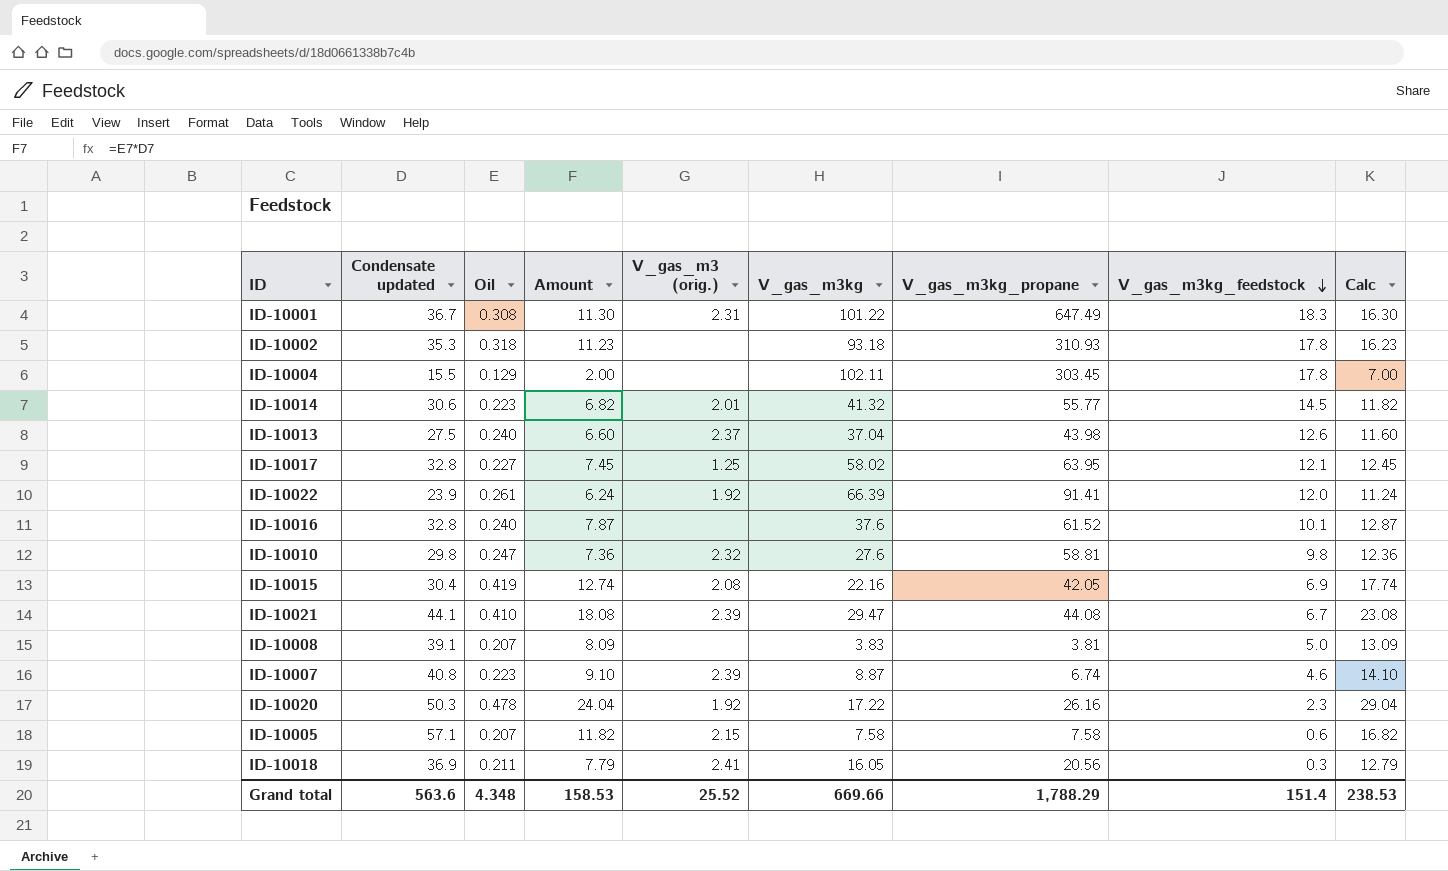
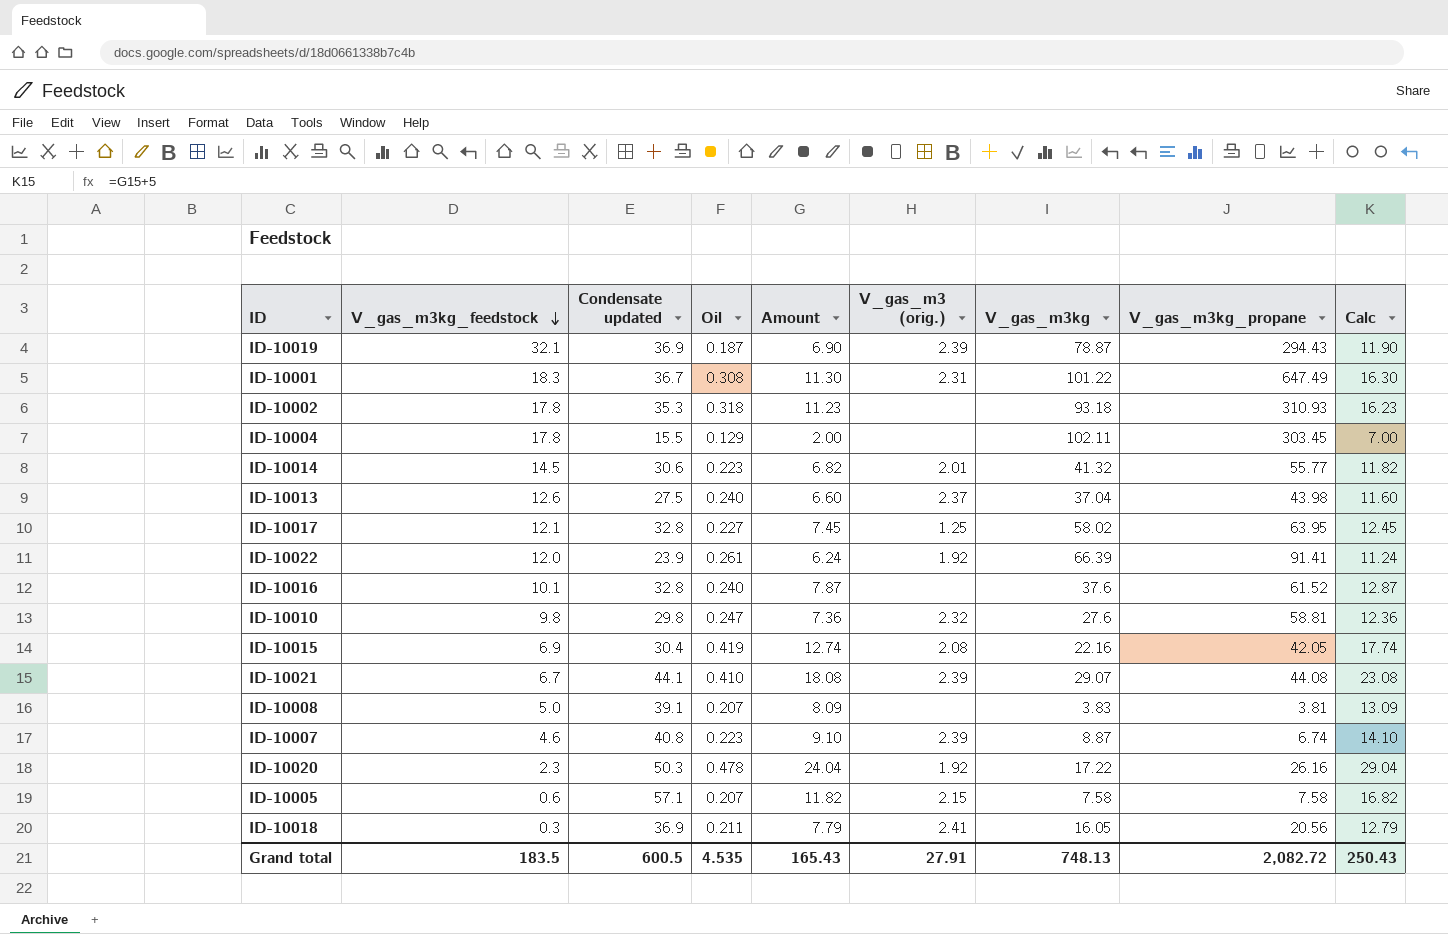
column V_gas_m3kg_feedstock | position: 8 -> 2
row ID-10019: none -> 32.1 | 36.9 | 0.187 | 6.90 | 2.39 | 78.87 | 294.43 | 11.90
ID-10021 | V_gas_m3kg: 29.47 -> 29.07
Grand total | V_gas_m3kg_feedstock: 151.4 -> 183.5
Grand total | Condensate updated: 563.6 -> 600.5
Grand total | Oil: 4.348 -> 4.535
Grand total | Amount: 158.53 -> 165.43
Grand total | V_gas_m3 (orig.): 25.52 -> 27.91
Grand total | V_gas_m3kg: 669.66 -> 748.13
Grand total | V_gas_m3kg_propane: 1,788.29 -> 2,082.72
Grand total | Calc: 238.53 -> 250.43

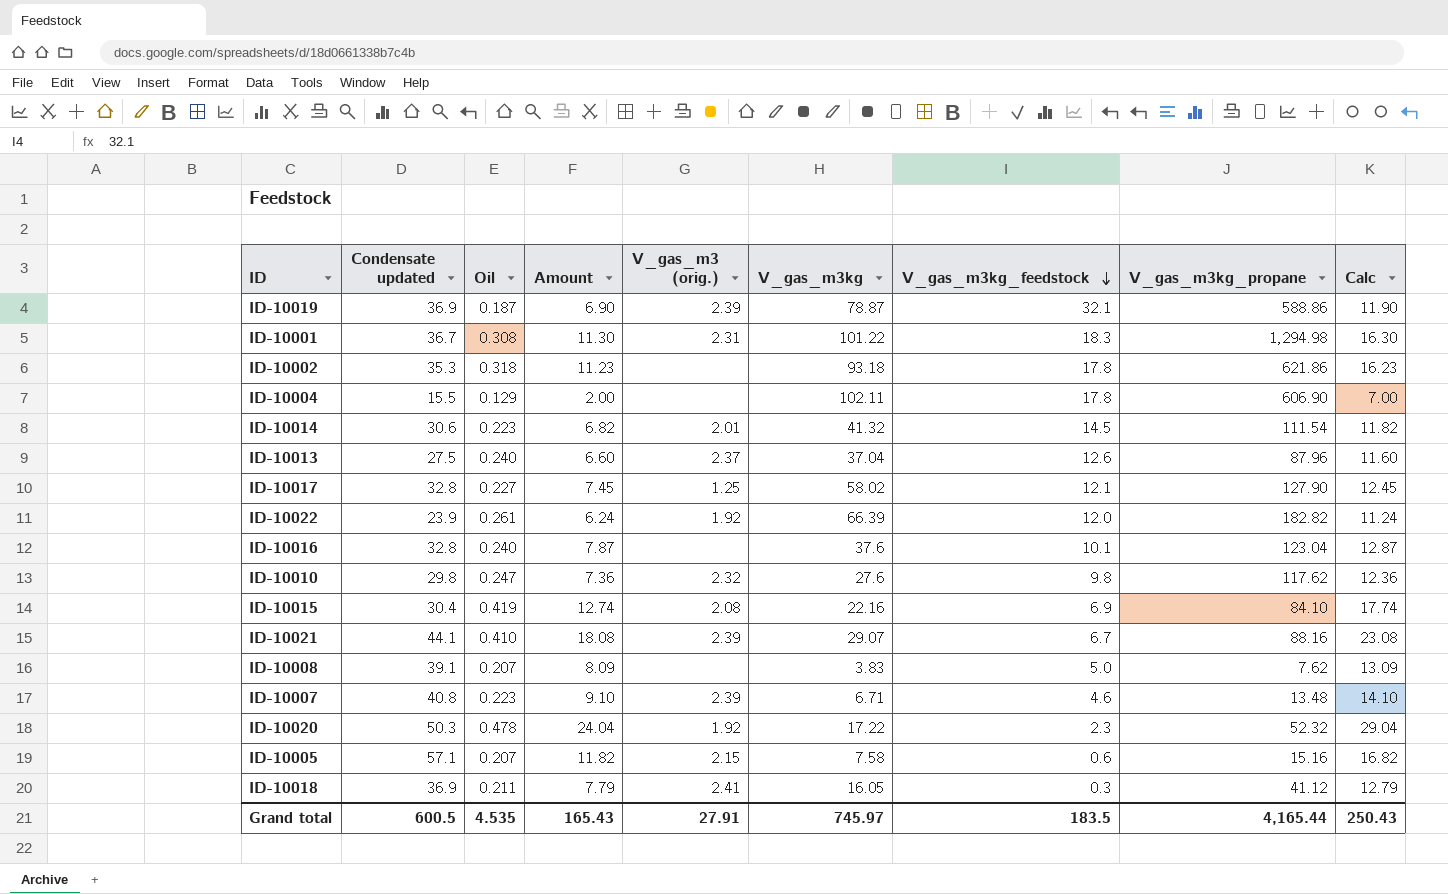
column V_gas_m3kg_feedstock | position: 2 -> 7
ID-10019 | V_gas_m3kg_propane: 294.43 -> 588.86
ID-10001 | V_gas_m3kg_propane: 647.49 -> 1,294.98
ID-10002 | V_gas_m3kg_propane: 310.93 -> 621.86
ID-10004 | V_gas_m3kg_propane: 303.45 -> 606.90
ID-10014 | V_gas_m3kg_propane: 55.77 -> 111.54
ID-10013 | V_gas_m3kg_propane: 43.98 -> 87.96
ID-10017 | V_gas_m3kg_propane: 63.95 -> 127.90
ID-10022 | V_gas_m3kg_propane: 91.41 -> 182.82
ID-10016 | V_gas_m3kg_propane: 61.52 -> 123.04
ID-10010 | V_gas_m3kg_propane: 58.81 -> 117.62
ID-10015 | V_gas_m3kg_propane: 42.05 -> 84.10
ID-10021 | V_gas_m3kg_propane: 44.08 -> 88.16
ID-10008 | V_gas_m3kg_propane: 3.81 -> 7.62
ID-10007 | V_gas_m3kg: 8.87 -> 6.71
ID-10007 | V_gas_m3kg_propane: 6.74 -> 13.48
ID-10020 | V_gas_m3kg_propane: 26.16 -> 52.32
ID-10005 | V_gas_m3kg_propane: 7.58 -> 15.16
ID-10018 | V_gas_m3kg_propane: 20.56 -> 41.12
Grand total | V_gas_m3kg: 748.13 -> 745.97
Grand total | V_gas_m3kg_propane: 2,082.72 -> 4,165.44

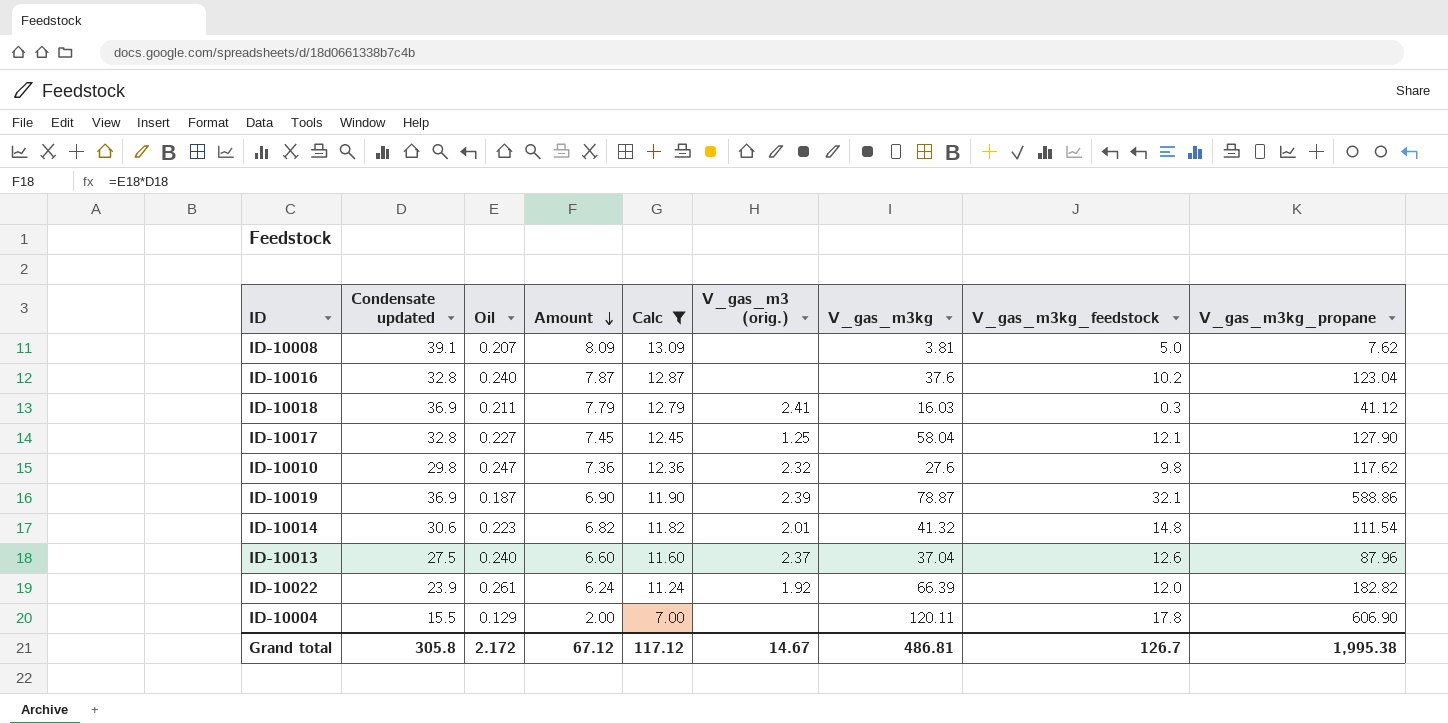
filter: none -> Calc <= 13.09
row order: V_gas_m3kg_feedstock descending -> Amount descending
column Calc | position: 9 -> 5
ID-10008 | V_gas_m3kg: 3.83 -> 3.81
ID-10016 | V_gas_m3kg_feedstock: 10.1 -> 10.2
ID-10018 | V_gas_m3kg: 16.05 -> 16.03
ID-10017 | V_gas_m3kg: 58.02 -> 58.04
ID-10014 | V_gas_m3kg_feedstock: 14.5 -> 14.8
ID-10004 | V_gas_m3kg: 102.11 -> 120.11
Grand total | Condensate updated: 600.5 -> 305.8
Grand total | Oil: 4.535 -> 2.172
Grand total | Amount: 165.43 -> 67.12
Grand total | Calc: 250.43 -> 117.12
Grand total | V_gas_m3 (orig.): 27.91 -> 14.67
Grand total | V_gas_m3kg: 745.97 -> 486.81
Grand total | V_gas_m3kg_feedstock: 183.5 -> 126.7
Grand total | V_gas_m3kg_propane: 4,165.44 -> 1,995.38

